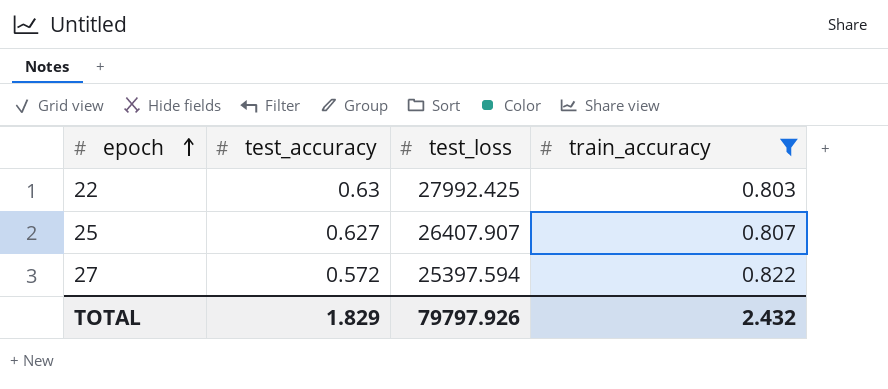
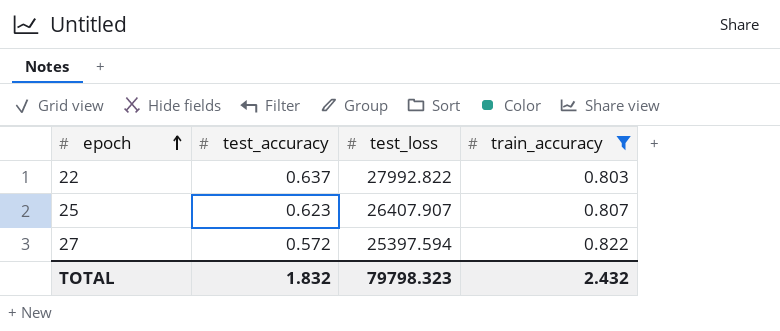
22 | test_accuracy: 0.63 -> 0.637
22 | test_loss: 27992.425 -> 27992.822
25 | test_accuracy: 0.627 -> 0.623
TOTAL | test_accuracy: 1.829 -> 1.832
TOTAL | test_loss: 79797.926 -> 79798.323

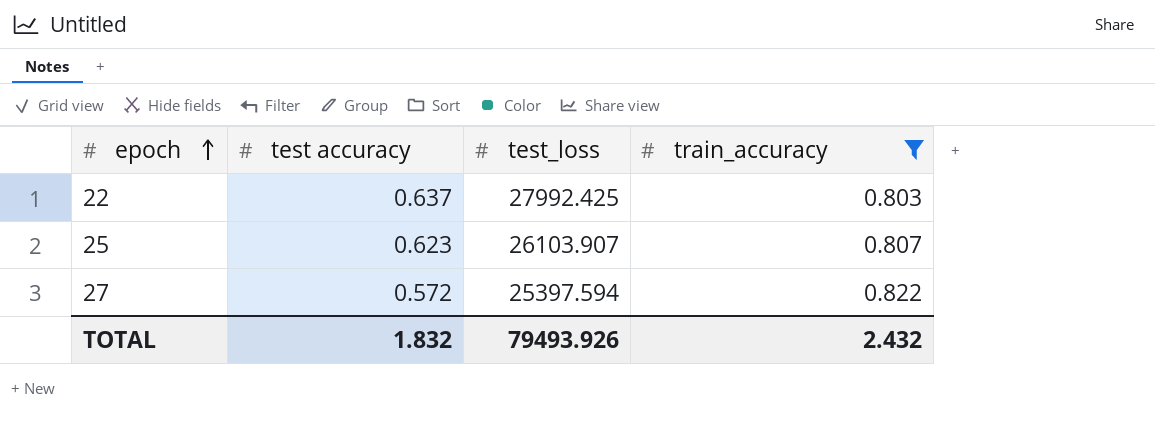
column name: test_accuracy -> test accuracy
22 | test_loss: 27992.822 -> 27992.425
25 | test_loss: 26407.907 -> 26103.907
TOTAL | test_loss: 79798.323 -> 79493.926

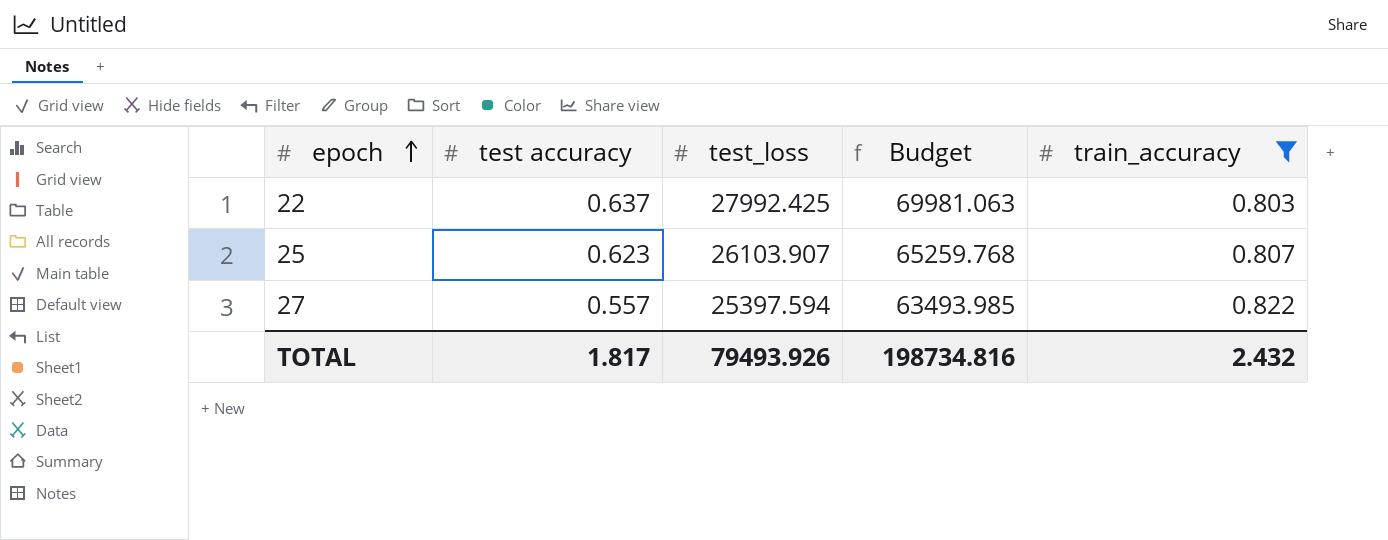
column Budget | formula: none -> [test_loss] * 2.5
27 | test accuracy: 0.572 -> 0.557
TOTAL | test accuracy: 1.832 -> 1.817

